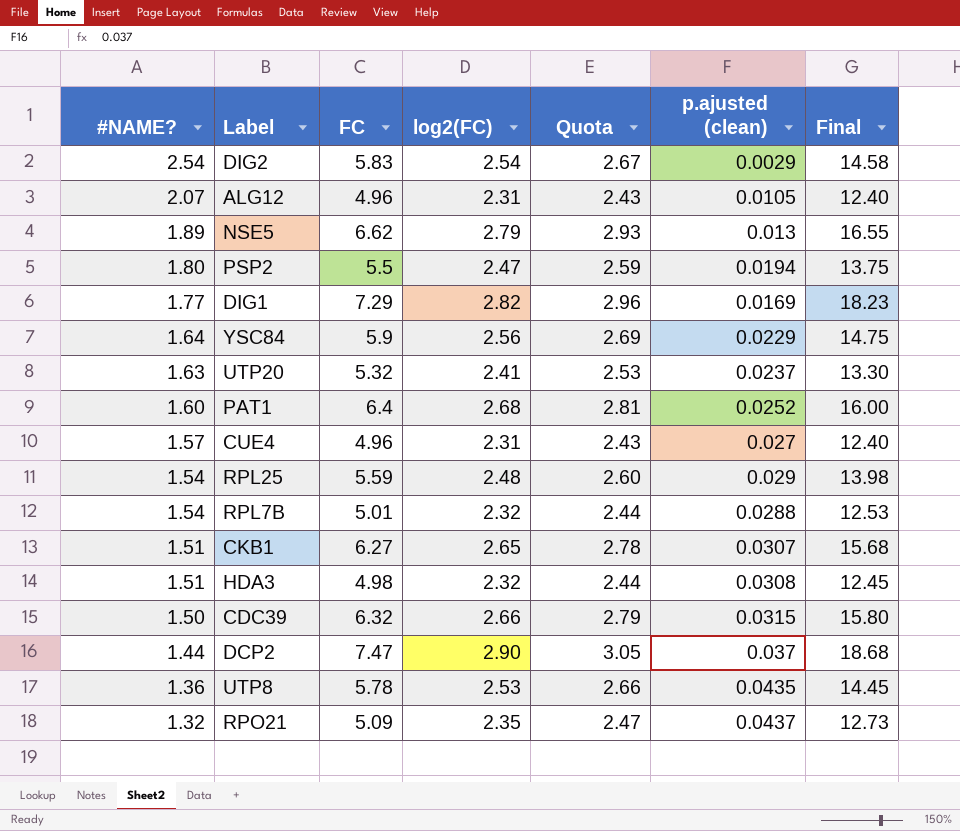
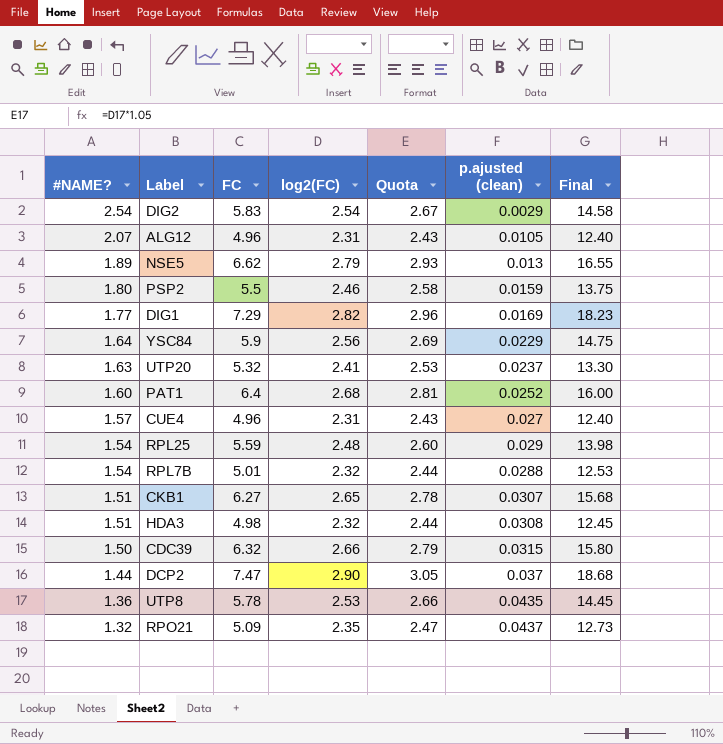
PSP2 | log2(FC): 2.47 -> 2.46
PSP2 | Quota: 2.59 -> 2.58
PSP2 | p.ajusted (clean): 0.0194 -> 0.0159

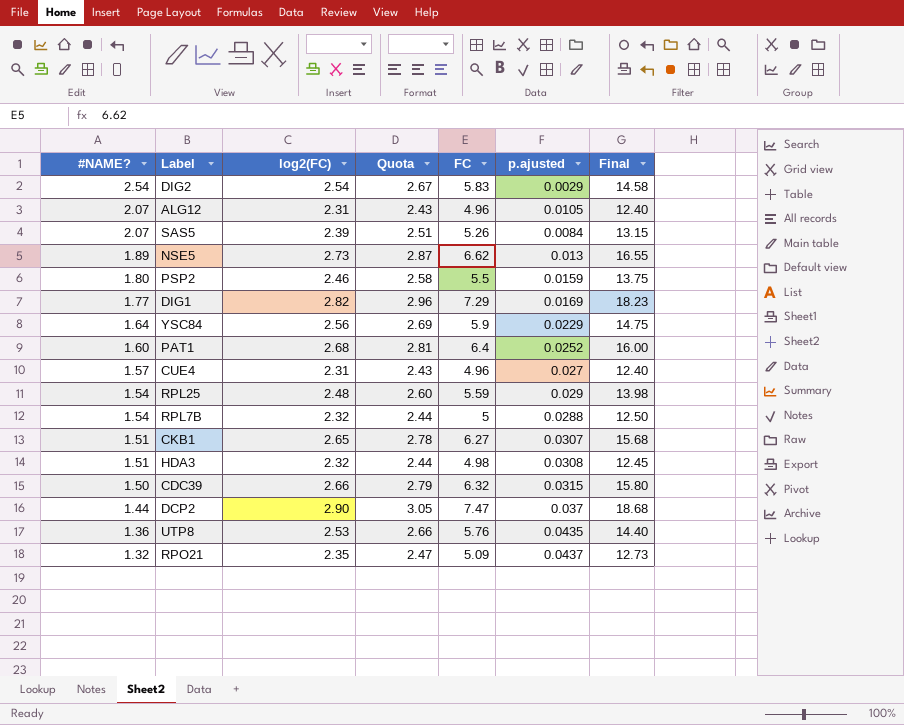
column FC | position: 3 -> 5
column name: p.ajusted (clean) -> p.ajusted
row UTP20: 1.63 | 5.32 | 2.41 | 2.53 | 0.0237 | 13.30 -> none
row SAS5: none -> 2.07 | 2.39 | 2.51 | 5.26 | 0.0084 | 13.15
NSE5 | log2(FC): 2.79 -> 2.73
NSE5 | Quota: 2.93 -> 2.87
RPL7B | FC: 5.01 -> 5
RPL7B | Final: 12.53 -> 12.50
UTP8 | FC: 5.78 -> 5.76
UTP8 | Final: 14.45 -> 14.40

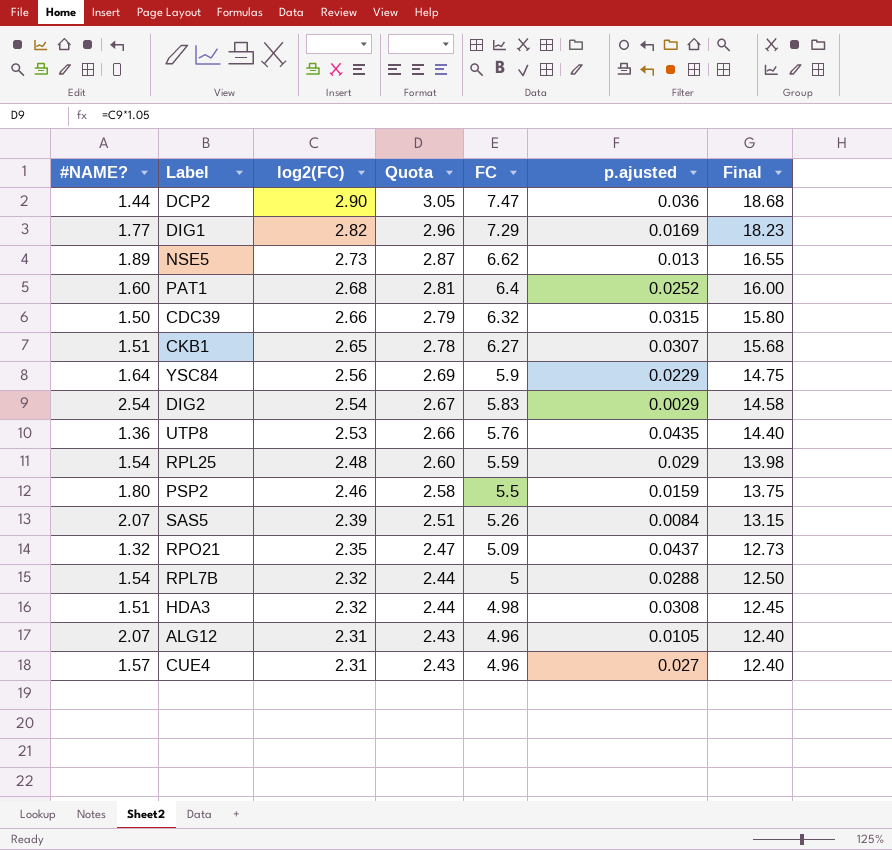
row order: #NAME? descending -> log2(FC) descending
DCP2 | p.ajusted: 0.037 -> 0.036

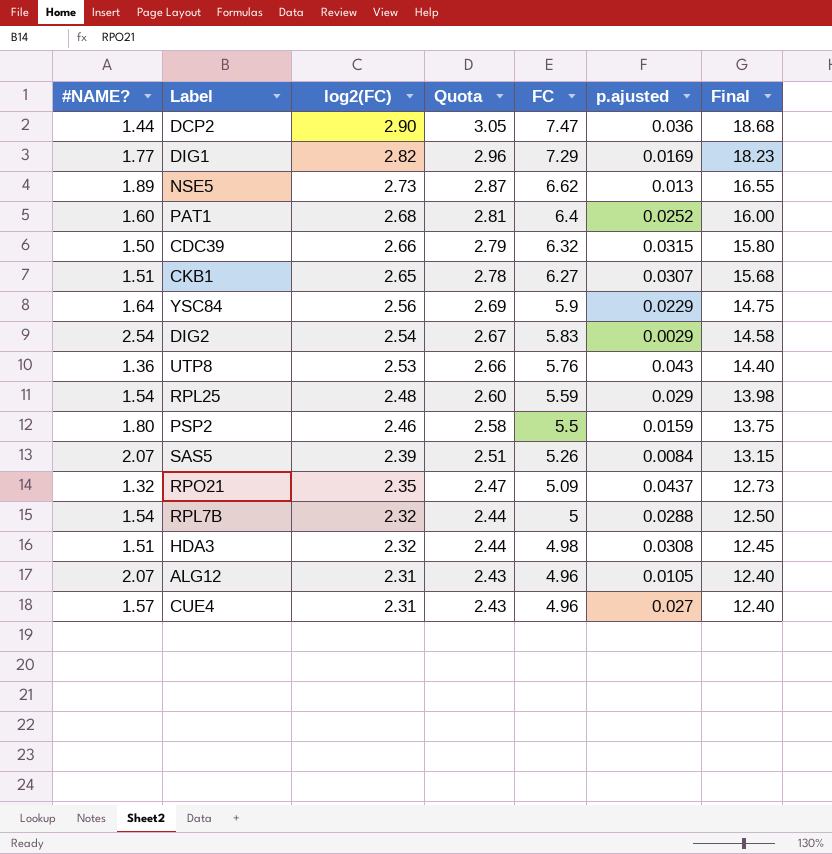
UTP8 | p.ajusted: 0.0435 -> 0.043

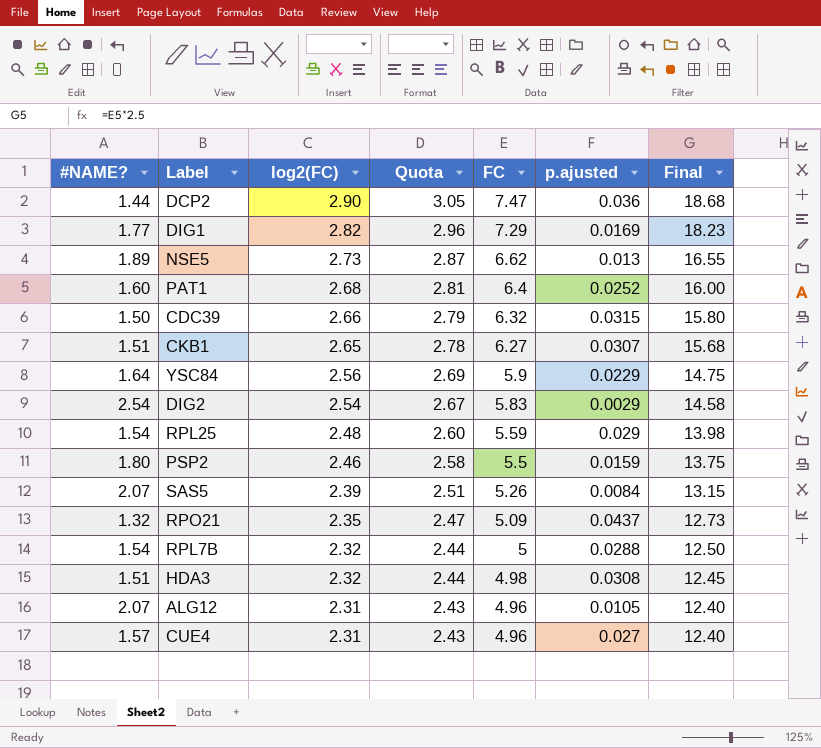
row UTP8: 1.36 | 2.53 | 2.66 | 5.76 | 0.043 | 14.40 -> none

